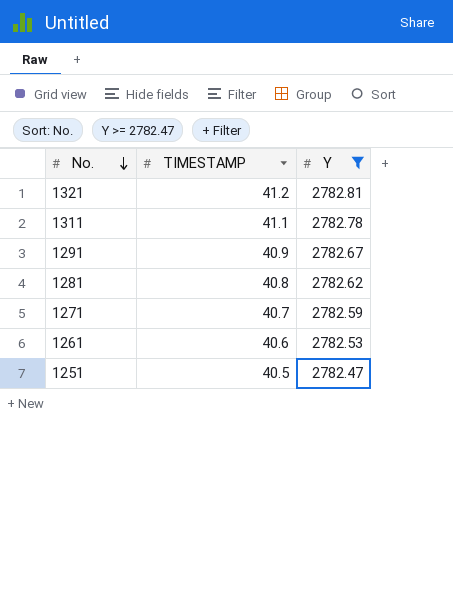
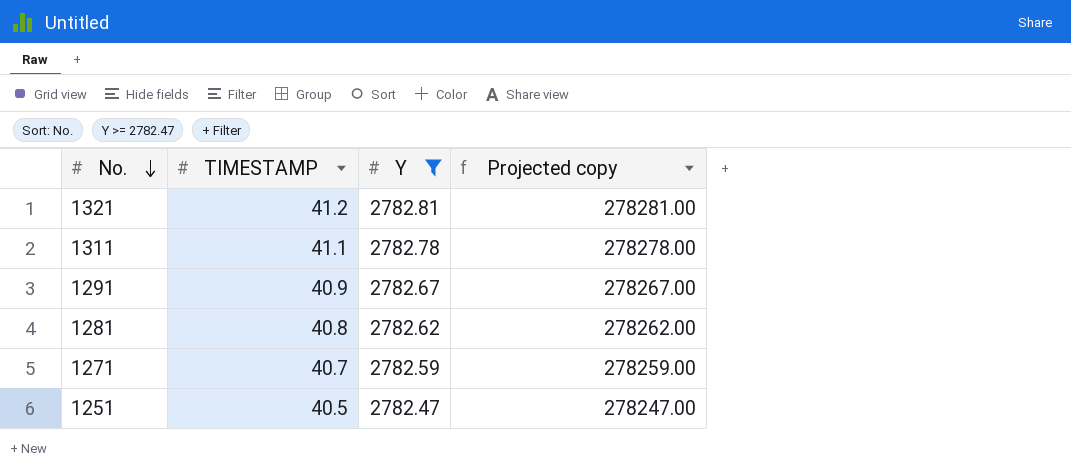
column Projected copy | formula: none -> [Y] * 100
row 1261: 40.6 | 2782.53 -> none

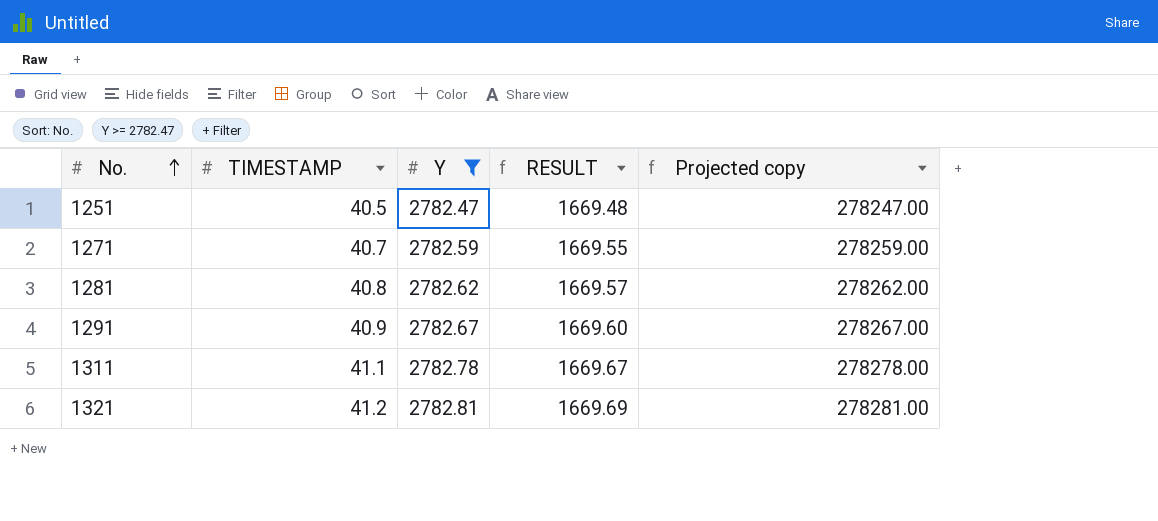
row order: No. descending -> No. ascending
column RESULT | formula: none -> [Y] * 0.6

